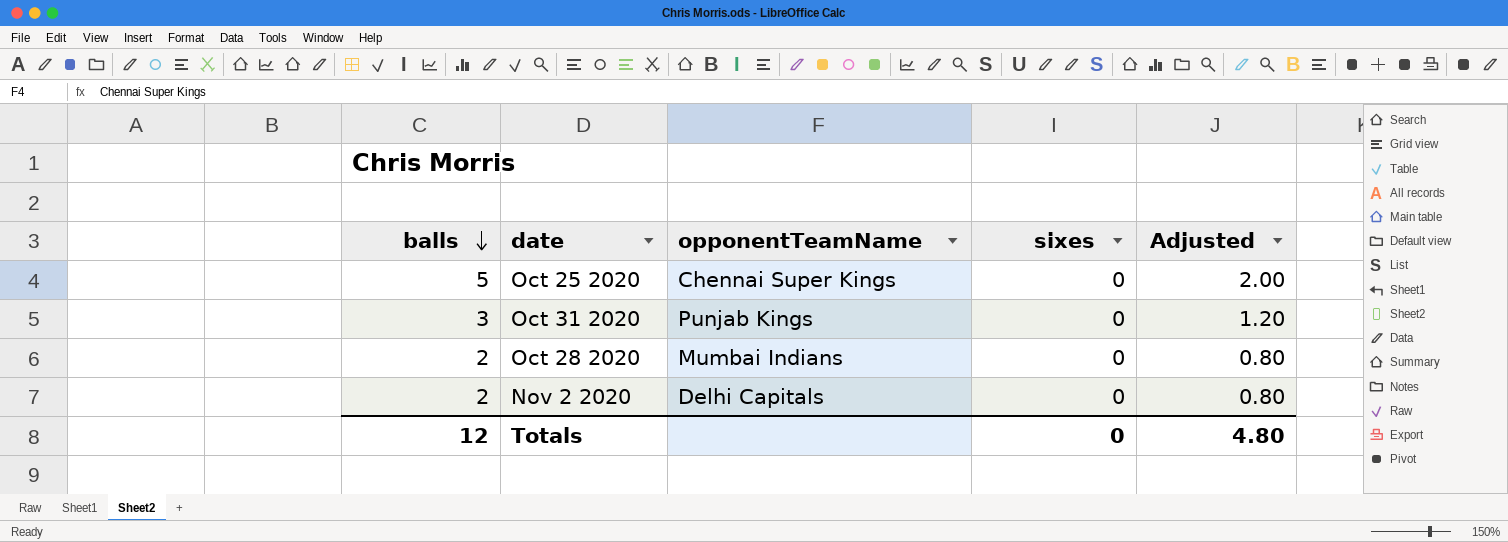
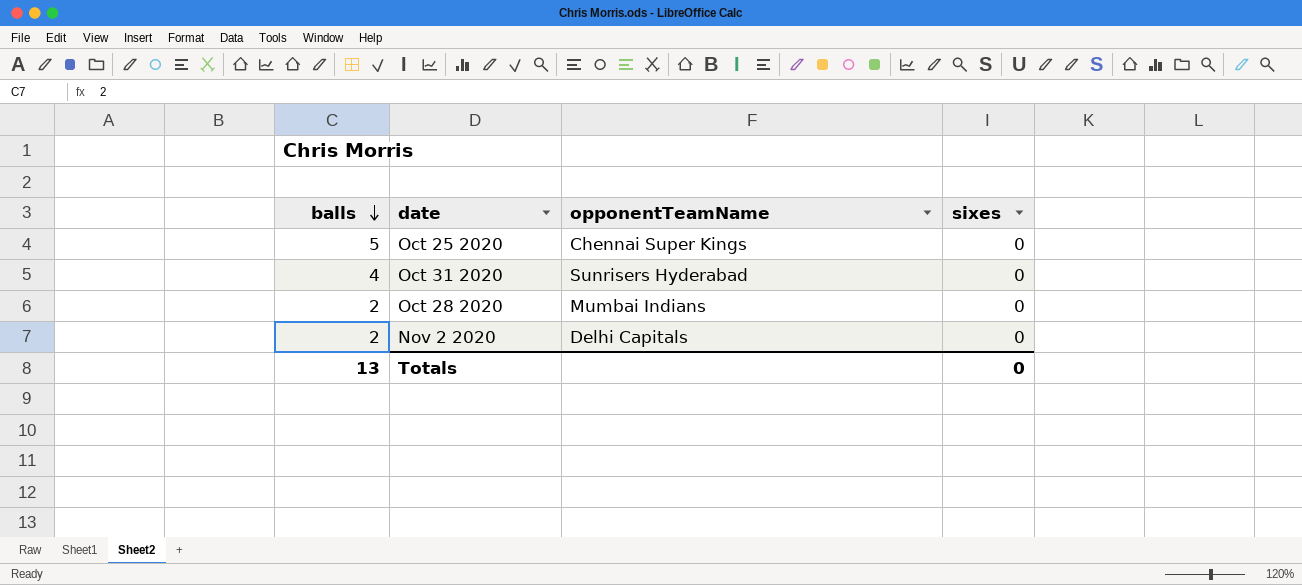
column Adjusted | formula: [balls] * 0.4 -> none
Oct 31 2020 | balls: 3 -> 4
Oct 31 2020 | opponentTeamName: Punjab Kings -> Sunrisers Hyderabad
Totals | balls: 12 -> 13

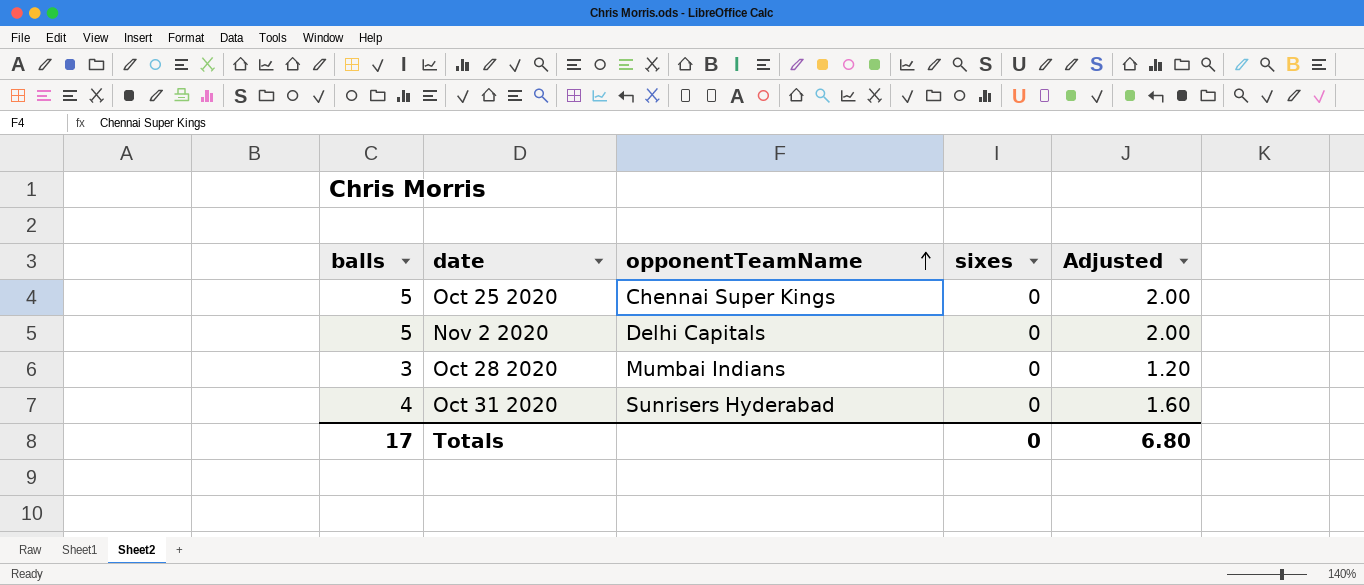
row order: balls descending -> opponentTeamName ascending
column Adjusted | formula: none -> [balls] * 0.4
Nov 2 2020 | balls: 2 -> 5
Oct 28 2020 | balls: 2 -> 3
Totals | balls: 13 -> 17

